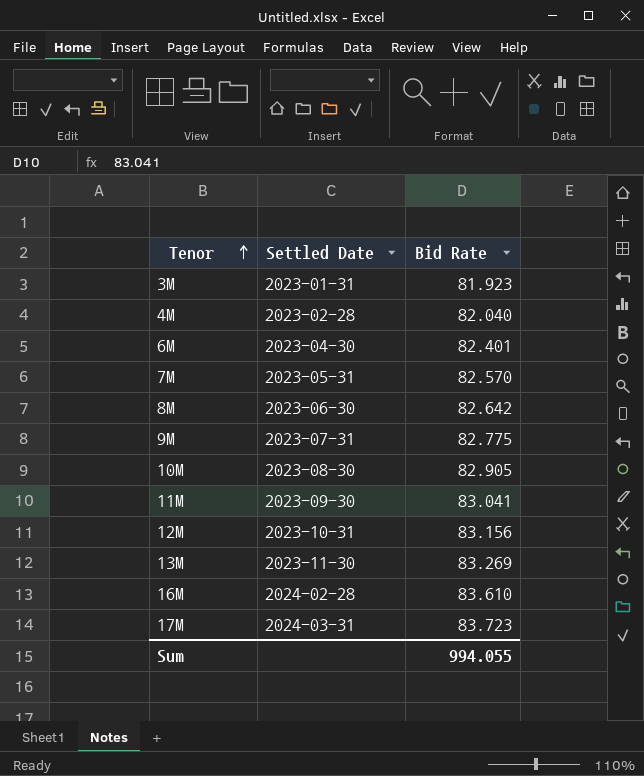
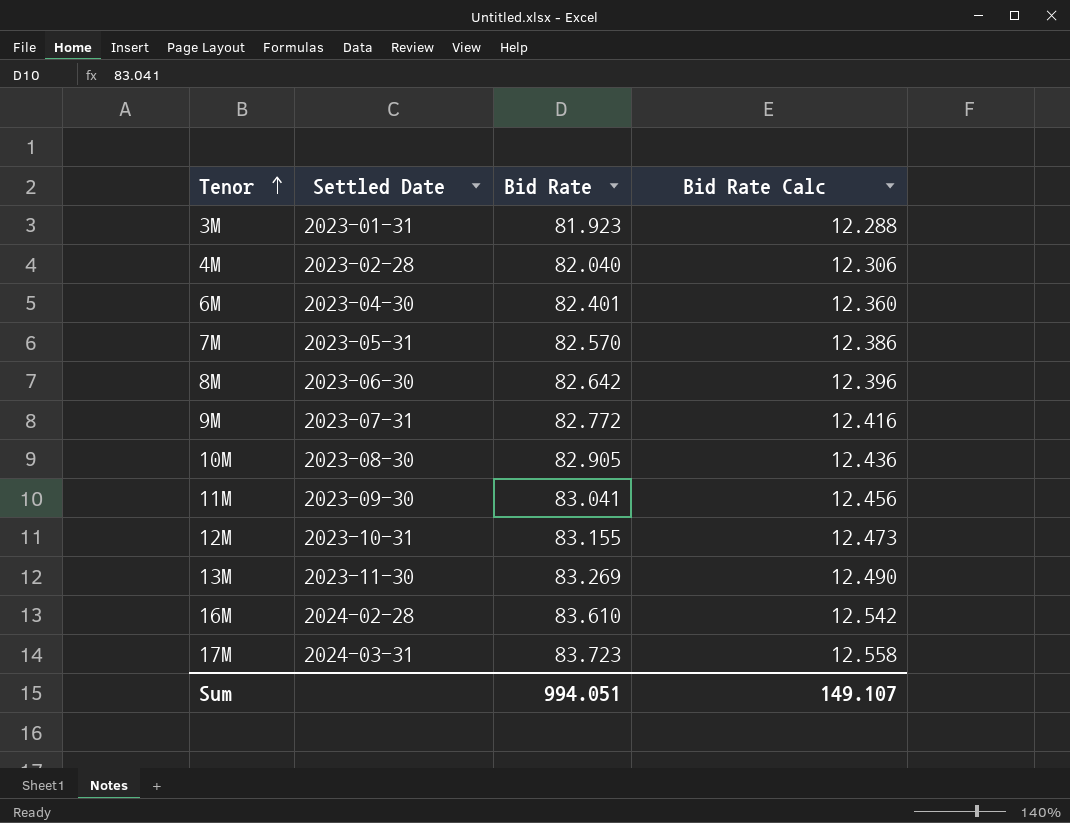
column Bid Rate Calc | formula: none -> [Bid Rate] * 0.15
9M | Bid Rate: 82.775 -> 82.772
12M | Bid Rate: 83.156 -> 83.155
Sum | Bid Rate: 994.055 -> 994.051

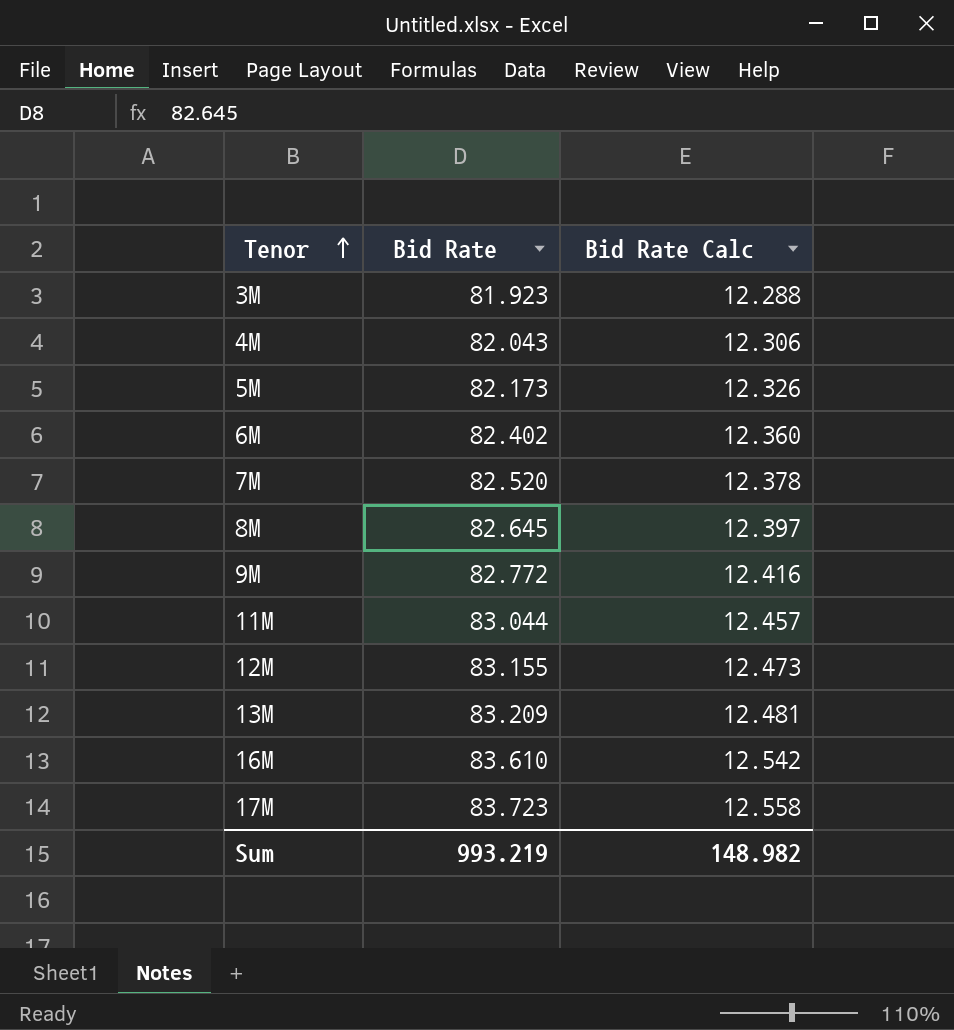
column Settled Date | position: 2 -> none
row 10M: 2023-08-30 | 82.905 | 12.436 -> none
4M | Bid Rate: 82.040 -> 82.043
row 5M: none -> 82.173 | 12.326
6M | Bid Rate: 82.401 -> 82.402
7M | Bid Rate: 82.570 -> 82.520
7M | Bid Rate Calc: 12.386 -> 12.378
8M | Bid Rate: 82.642 -> 82.645
8M | Bid Rate Calc: 12.396 -> 12.397
11M | Bid Rate: 83.041 -> 83.044
11M | Bid Rate Calc: 12.456 -> 12.457
13M | Bid Rate: 83.269 -> 83.209
13M | Bid Rate Calc: 12.490 -> 12.481
Sum | Bid Rate: 994.051 -> 993.219
Sum | Bid Rate Calc: 149.107 -> 148.982

